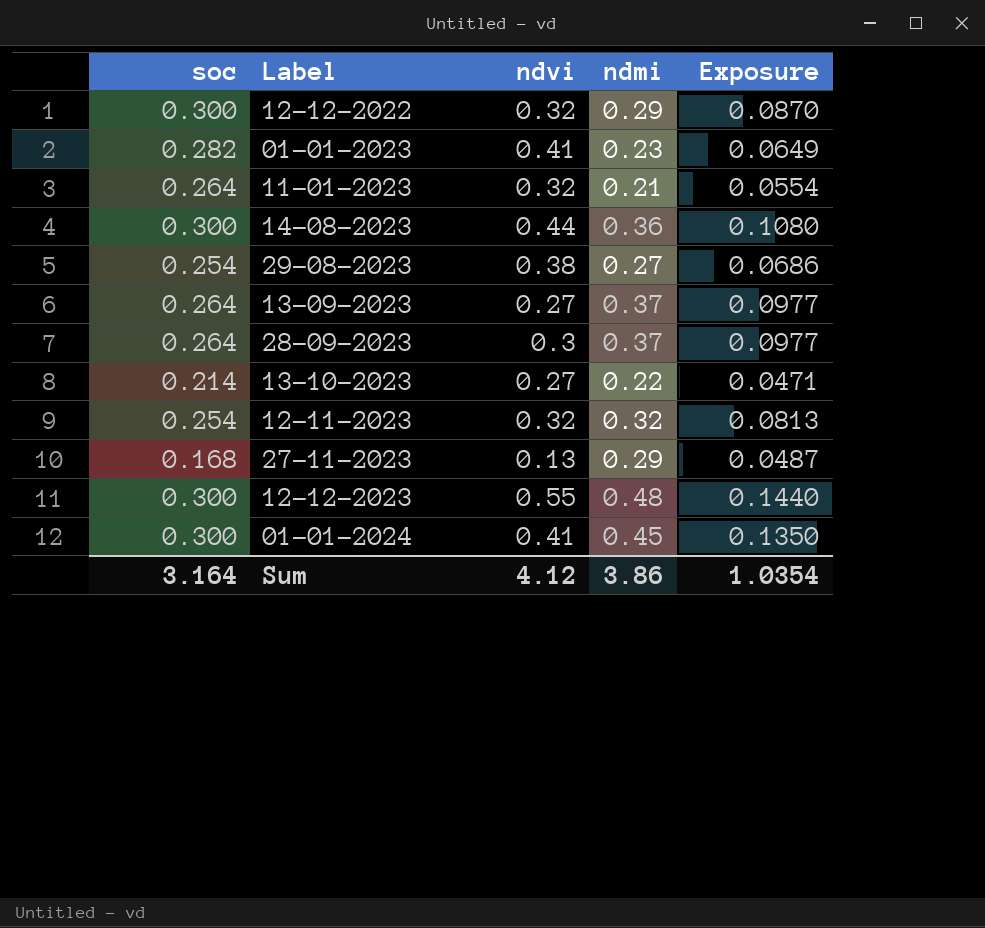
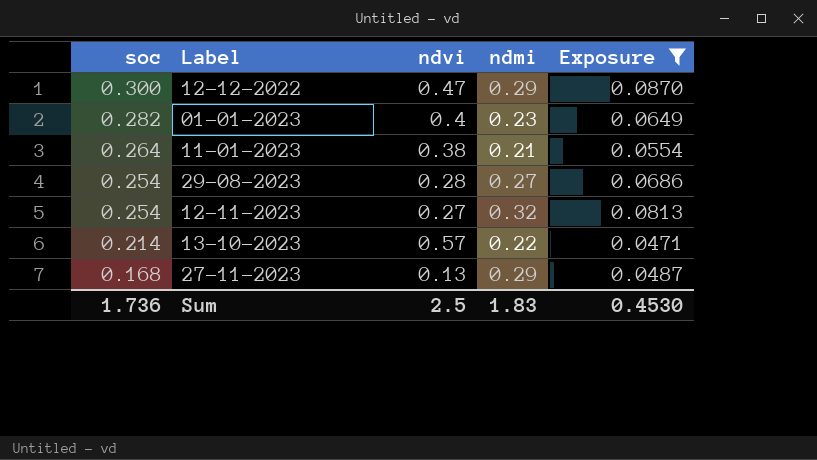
filter: none -> Exposure <= 0.0870
row order: Label ascending -> soc descending
12-12-2022 | ndvi: 0.32 -> 0.47
01-01-2023 | ndvi: 0.41 -> 0.4
11-01-2023 | ndvi: 0.32 -> 0.38
29-08-2023 | ndvi: 0.38 -> 0.28
12-11-2023 | ndvi: 0.32 -> 0.27
13-10-2023 | ndvi: 0.27 -> 0.57
Sum | soc: 3.164 -> 1.736
Sum | ndvi: 4.12 -> 2.5
Sum | ndmi: 3.86 -> 1.83
Sum | Exposure: 1.0354 -> 0.4530

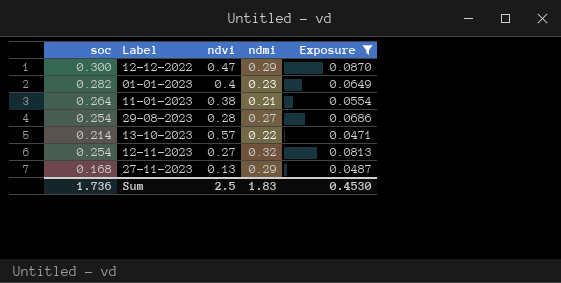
row order: soc descending -> Label ascending

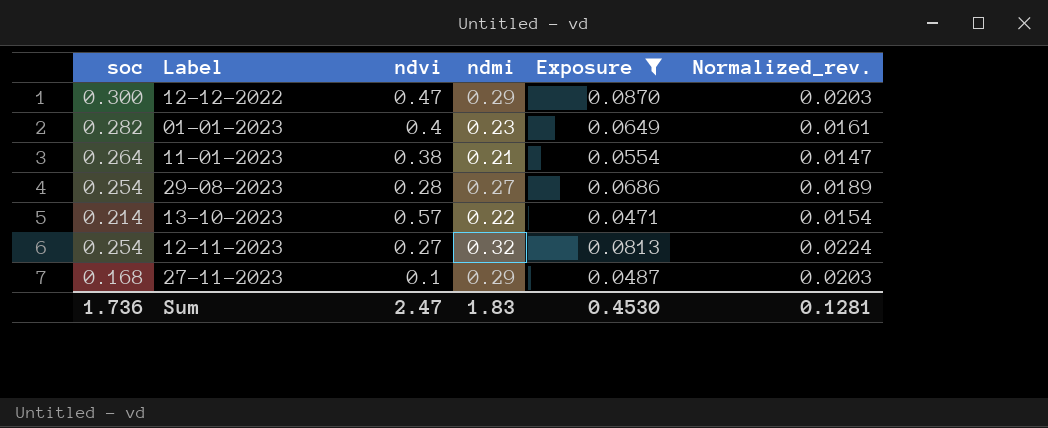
column Normalized_rev. | formula: none -> [ndmi] * 0.07
27-11-2023 | ndvi: 0.13 -> 0.1
Sum | ndvi: 2.5 -> 2.47

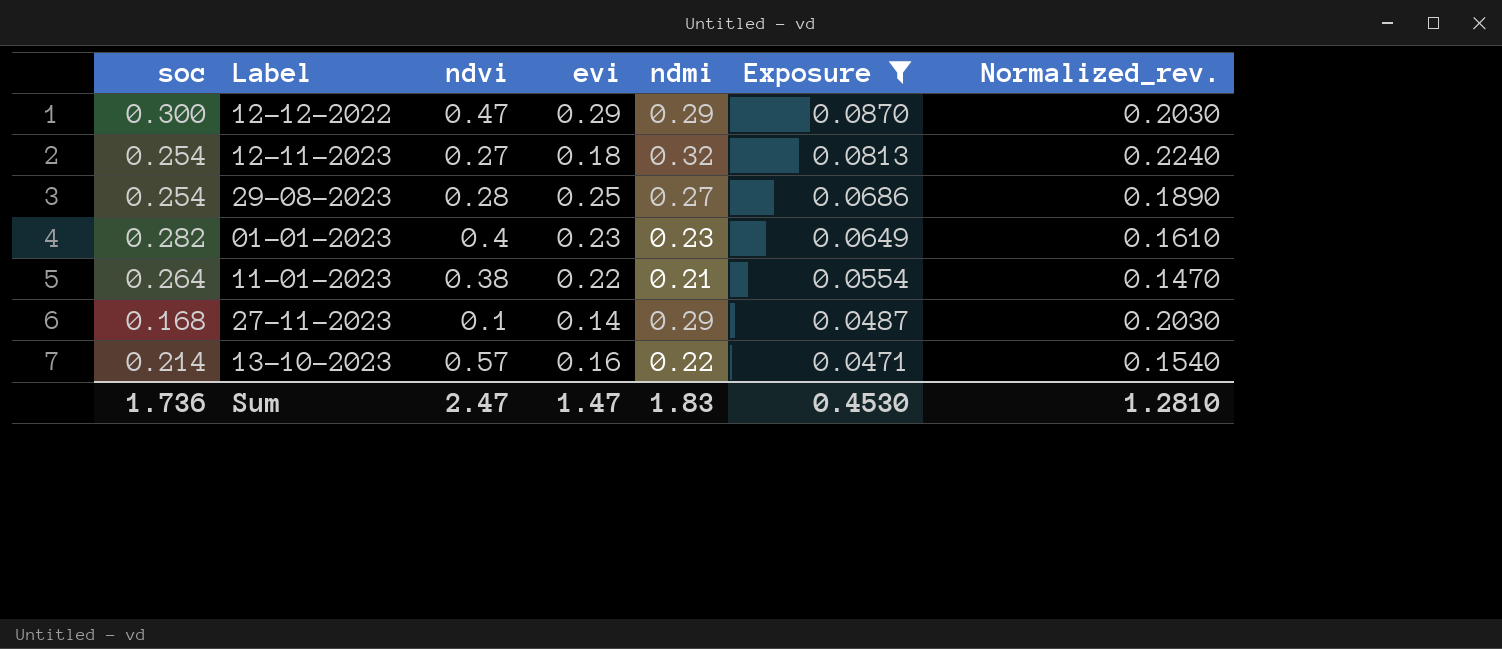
row order: Label ascending -> Exposure descending
column evi | position: none -> 4
column Normalized_rev. | formula: [ndmi] * 0.07 -> [ndmi] * 0.7
Sum | Normalized_rev.: 0.1281 -> 1.2810

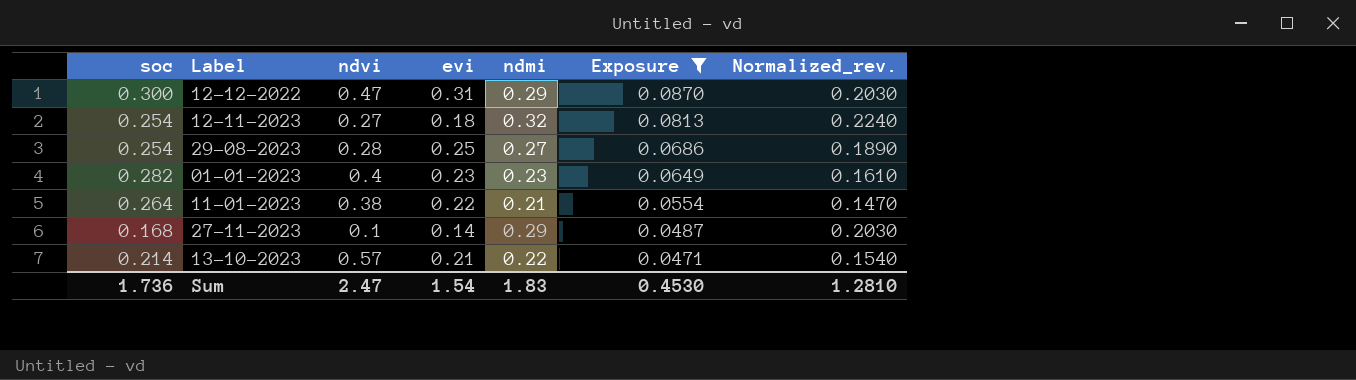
12-12-2022 | evi: 0.29 -> 0.31
13-10-2023 | evi: 0.16 -> 0.21
Sum | evi: 1.47 -> 1.54

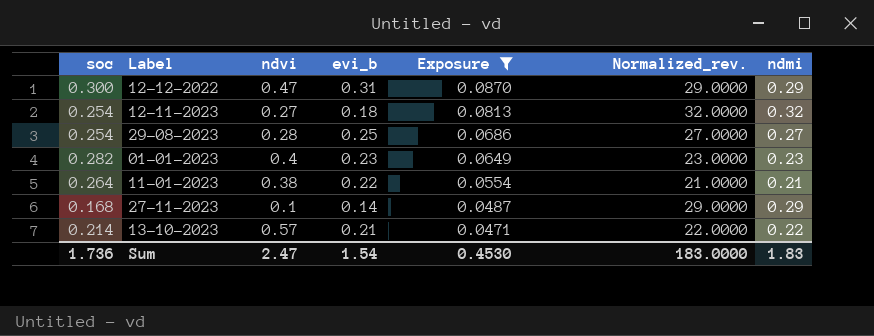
column name: evi -> evi_b
column Normalized_rev. | formula: [ndmi] * 0.7 -> [ndmi] * 100
column ndmi | position: 5 -> 7
Sum | Normalized_rev.: 1.2810 -> 183.0000

